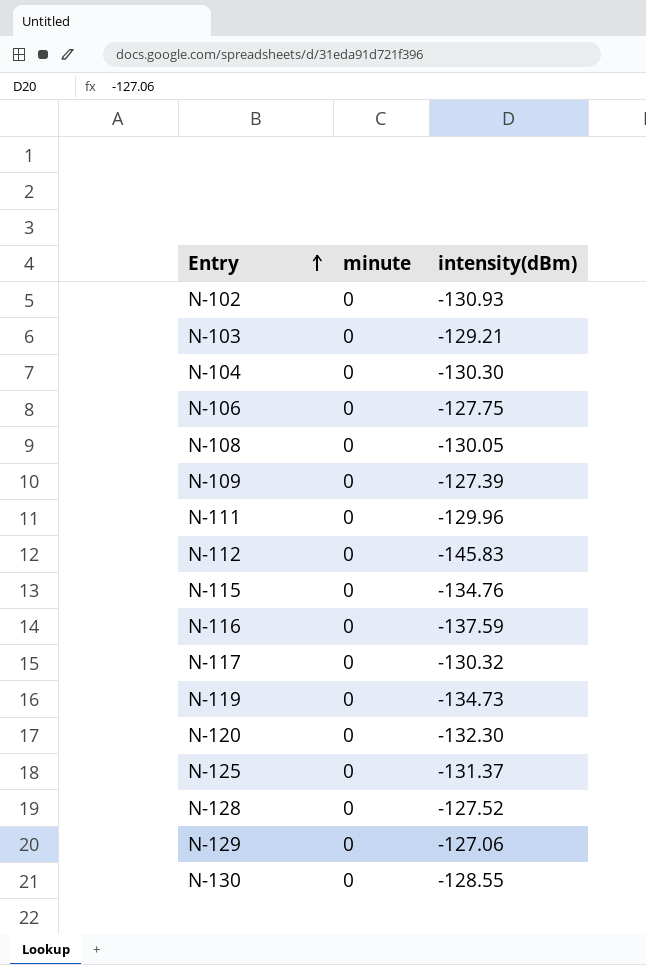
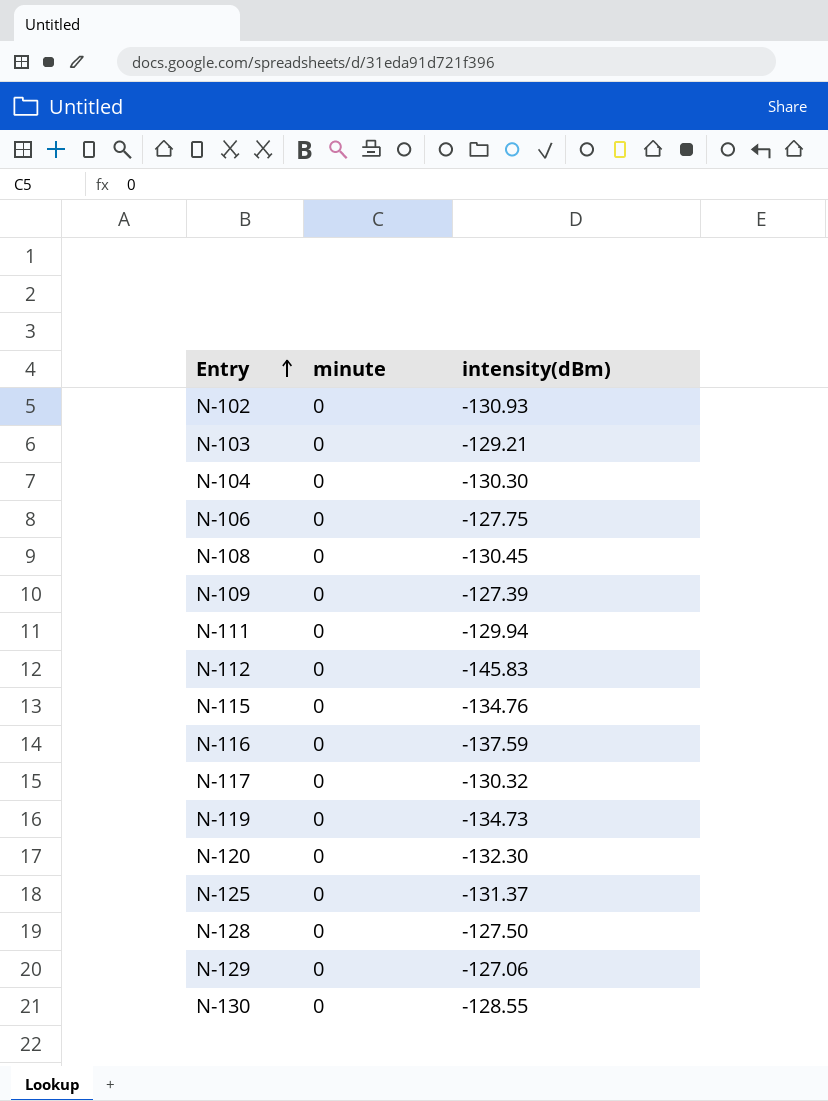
N-108 | intensity(dBm): -130.05 -> -130.45
N-111 | intensity(dBm): -129.96 -> -129.94
N-128 | intensity(dBm): -127.52 -> -127.50

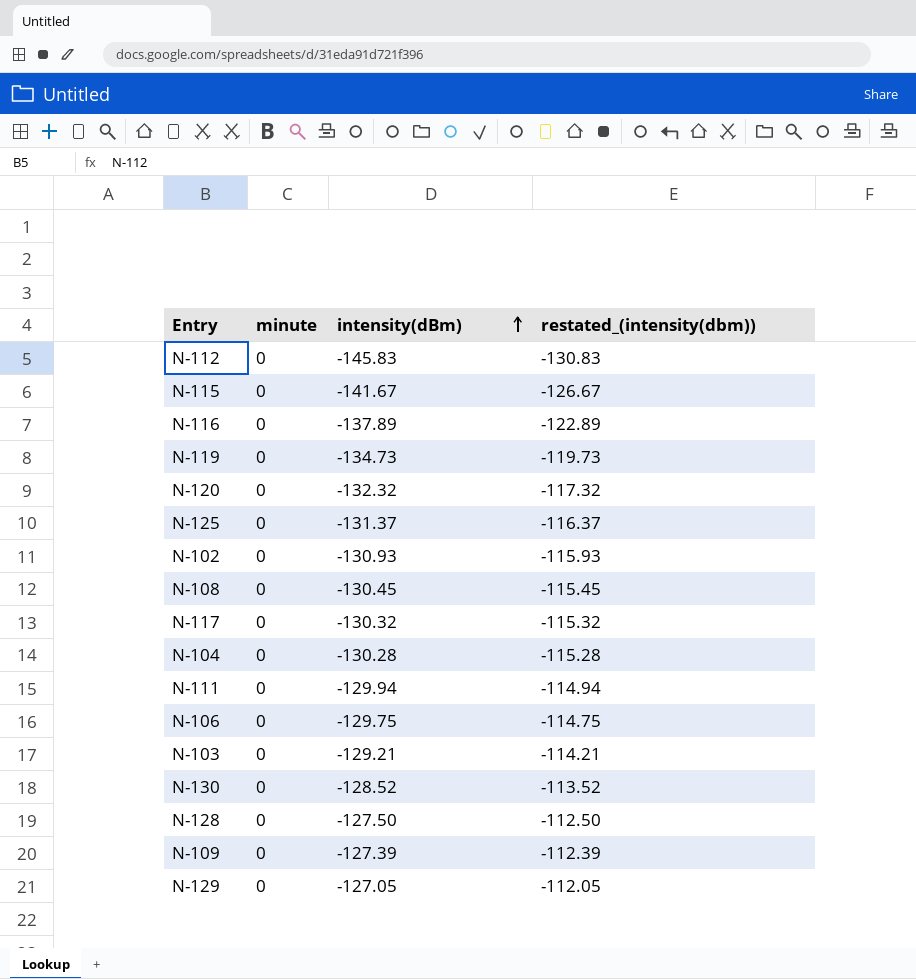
row order: Entry ascending -> intensity(dBm) ascending
column restated_(intensity(dbm)) | formula: none -> [intensity(dBm)] + 15
N-115 | intensity(dBm): -134.76 -> -141.67
N-116 | intensity(dBm): -137.59 -> -137.89
N-120 | intensity(dBm): -132.30 -> -132.32
N-104 | intensity(dBm): -130.30 -> -130.28
N-106 | intensity(dBm): -127.75 -> -129.75
N-130 | intensity(dBm): -128.55 -> -128.52
N-129 | intensity(dBm): -127.06 -> -127.05

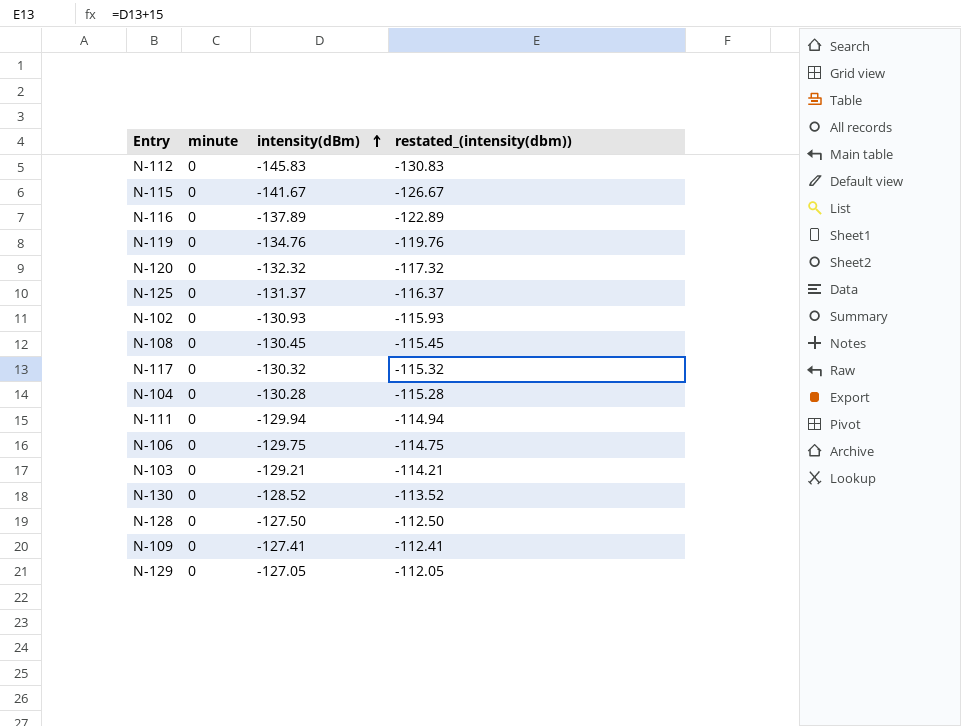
N-119 | intensity(dBm): -134.73 -> -134.76
N-119 | restated_(intensity(dbm)): -119.73 -> -119.76
N-109 | intensity(dBm): -127.39 -> -127.41
N-109 | restated_(intensity(dbm)): -112.39 -> -112.41

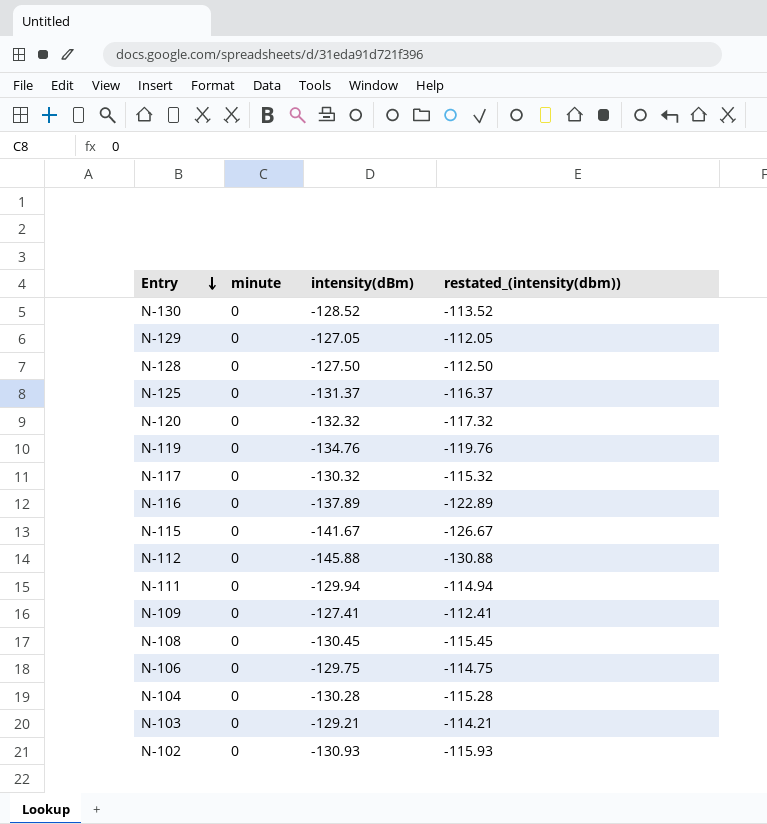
row order: intensity(dBm) ascending -> Entry descending
N-112 | intensity(dBm): -145.83 -> -145.88
N-112 | restated_(intensity(dbm)): -130.83 -> -130.88

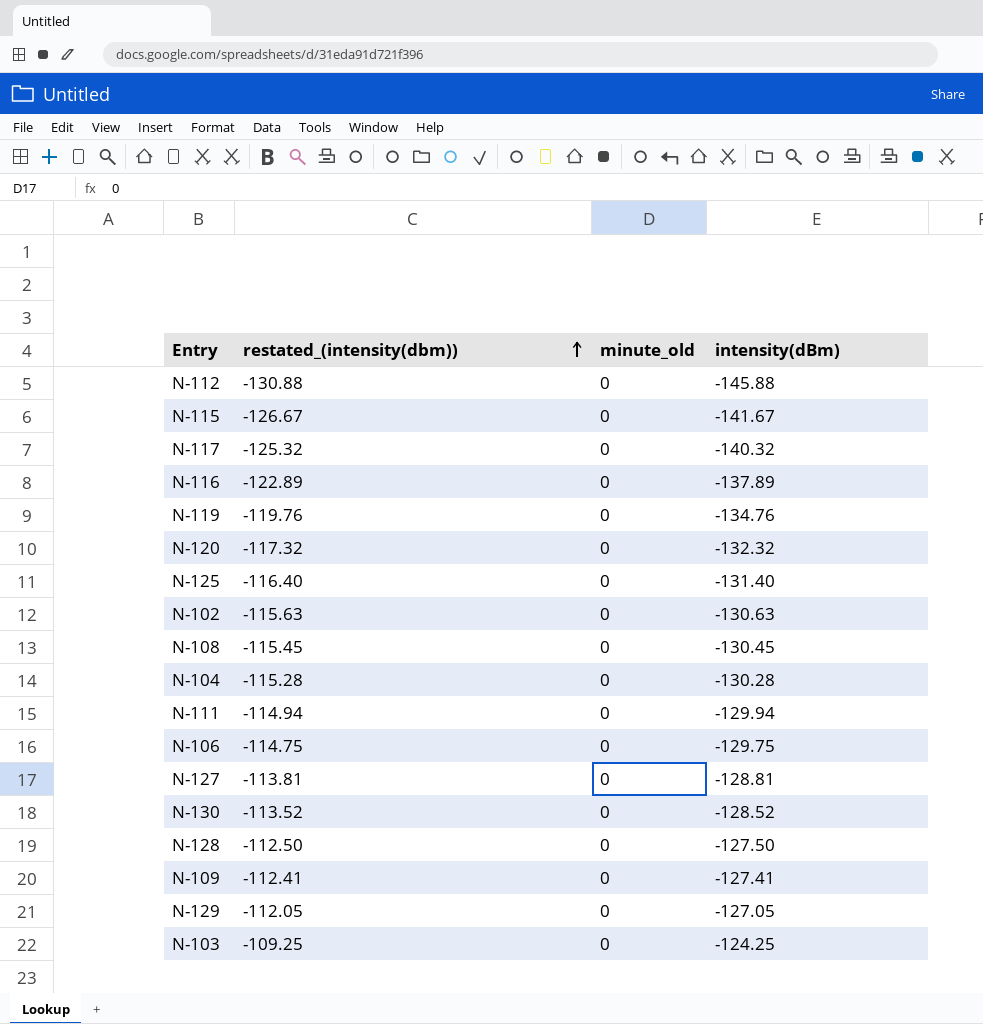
row order: Entry descending -> restated_(intensity(dbm)) ascending
column restated_(intensity(dbm)) | position: 4 -> 2
column name: minute -> minute_old
N-117 | restated_(intensity(dbm)): -115.32 -> -125.32
N-117 | intensity(dBm): -130.32 -> -140.32
N-125 | restated_(intensity(dbm)): -116.37 -> -116.40
N-125 | intensity(dBm): -131.37 -> -131.40
N-102 | restated_(intensity(dbm)): -115.93 -> -115.63
N-102 | intensity(dBm): -130.93 -> -130.63
row N-127: none -> -113.81 | 0 | -128.81
N-103 | restated_(intensity(dbm)): -114.21 -> -109.25
N-103 | intensity(dBm): -129.21 -> -124.25

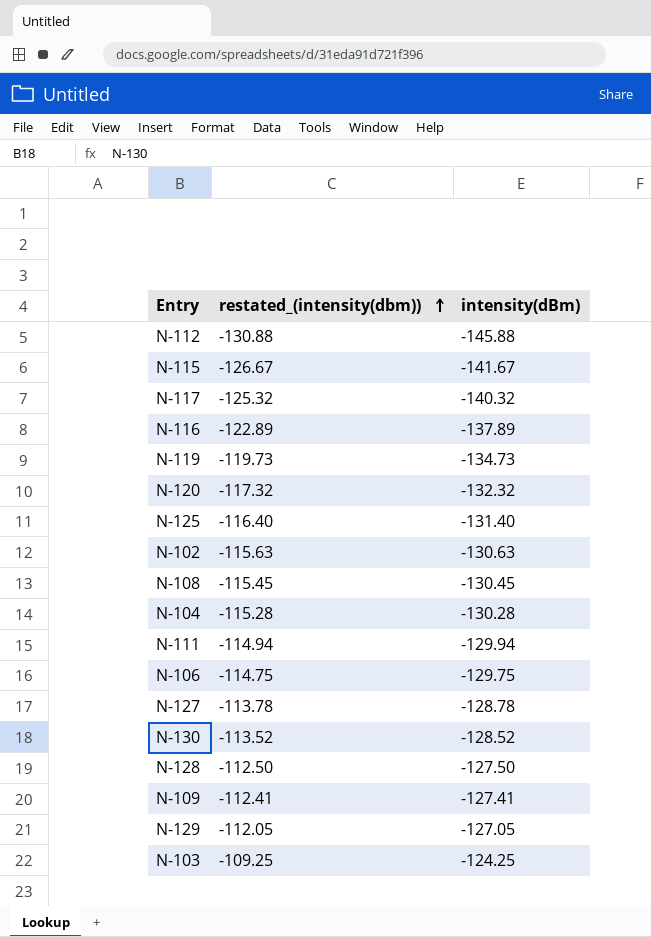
column minute_old | position: 3 -> none
N-119 | restated_(intensity(dbm)): -119.76 -> -119.73
N-119 | intensity(dBm): -134.76 -> -134.73
N-127 | restated_(intensity(dbm)): -113.81 -> -113.78
N-127 | intensity(dBm): -128.81 -> -128.78

